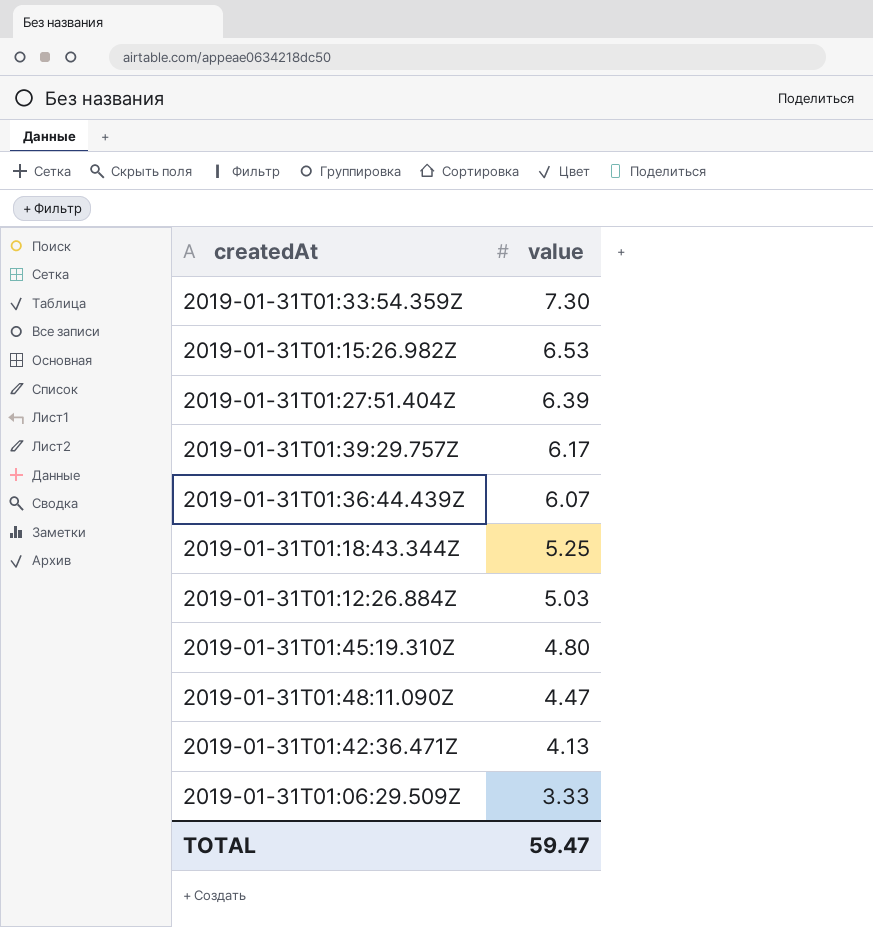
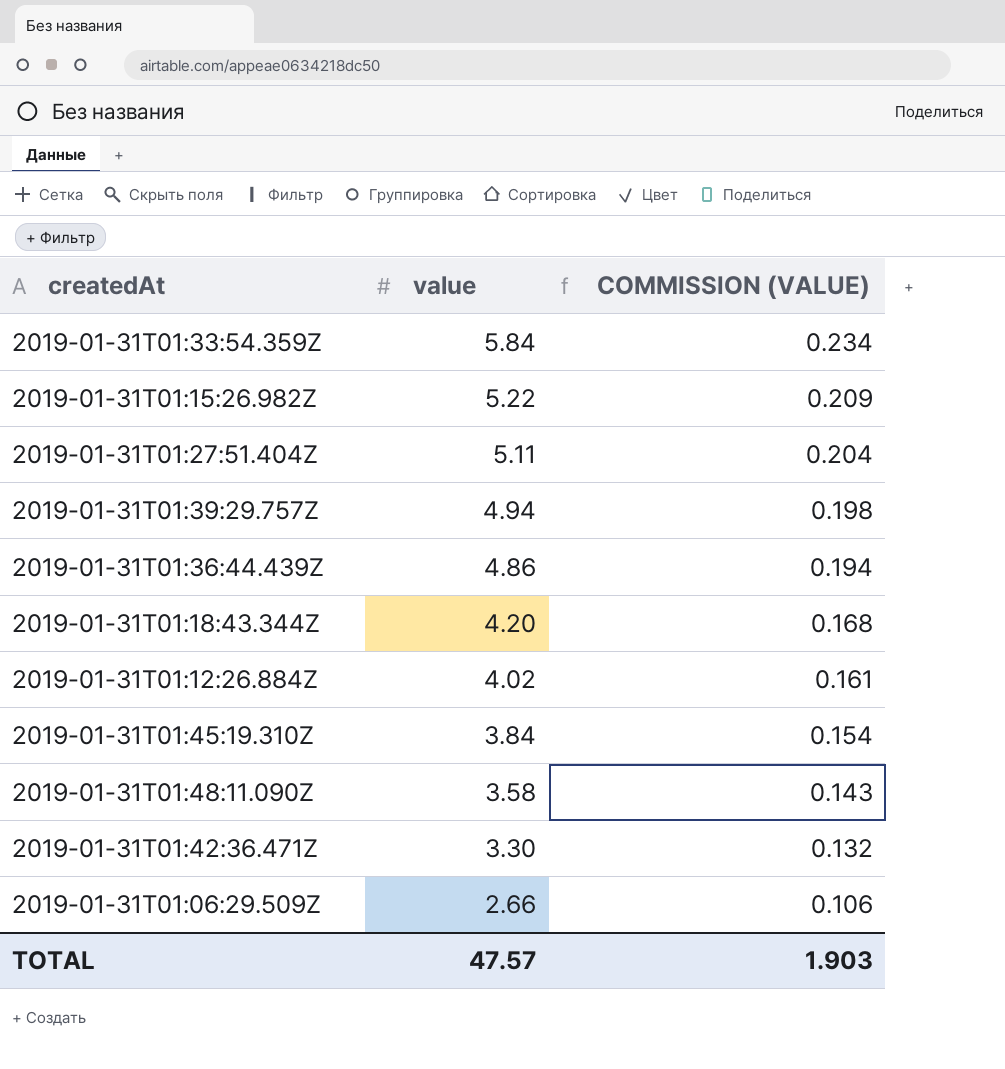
column COMMISSION (VALUE) | formula: none -> [value] * 0.04
2019-01-31T01:33:54.359Z | value: 7.30 -> 5.84
2019-01-31T01:15:26.982Z | value: 6.53 -> 5.22
2019-01-31T01:27:51.404Z | value: 6.39 -> 5.11
2019-01-31T01:39:29.757Z | value: 6.17 -> 4.94
2019-01-31T01:36:44.439Z | value: 6.07 -> 4.86
2019-01-31T01:18:43.344Z | value: 5.25 -> 4.20
2019-01-31T01:12:26.884Z | value: 5.03 -> 4.02
2019-01-31T01:45:19.310Z | value: 4.80 -> 3.84
2019-01-31T01:48:11.090Z | value: 4.47 -> 3.58
2019-01-31T01:42:36.471Z | value: 4.13 -> 3.30
2019-01-31T01:06:29.509Z | value: 3.33 -> 2.66
TOTAL | value: 59.47 -> 47.57

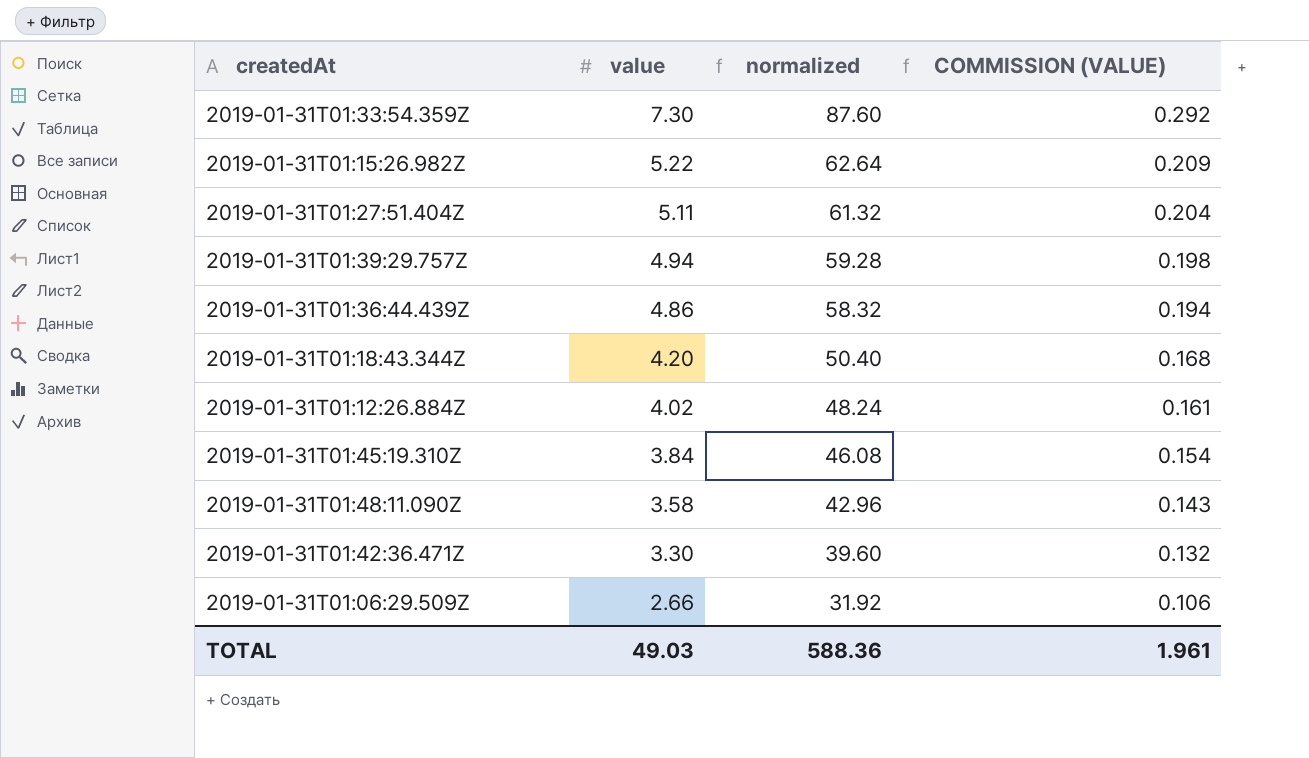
column normalized | formula: none -> [value] * 12
2019-01-31T01:33:54.359Z | value: 5.84 -> 7.30
2019-01-31T01:33:54.359Z | COMMISSION (VALUE): 0.234 -> 0.292
TOTAL | value: 47.57 -> 49.03
TOTAL | COMMISSION (VALUE): 1.903 -> 1.961

